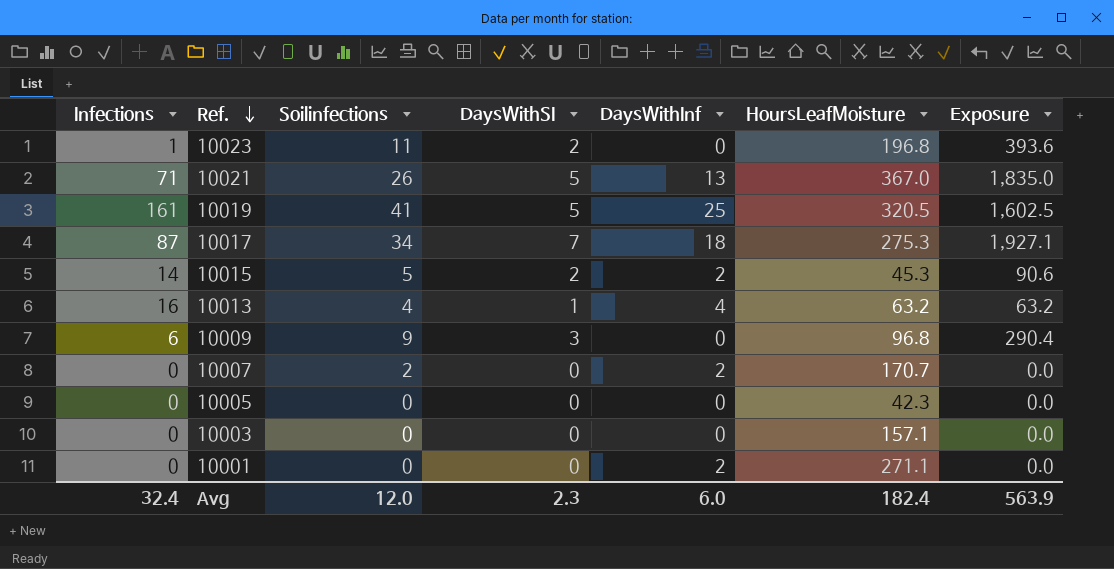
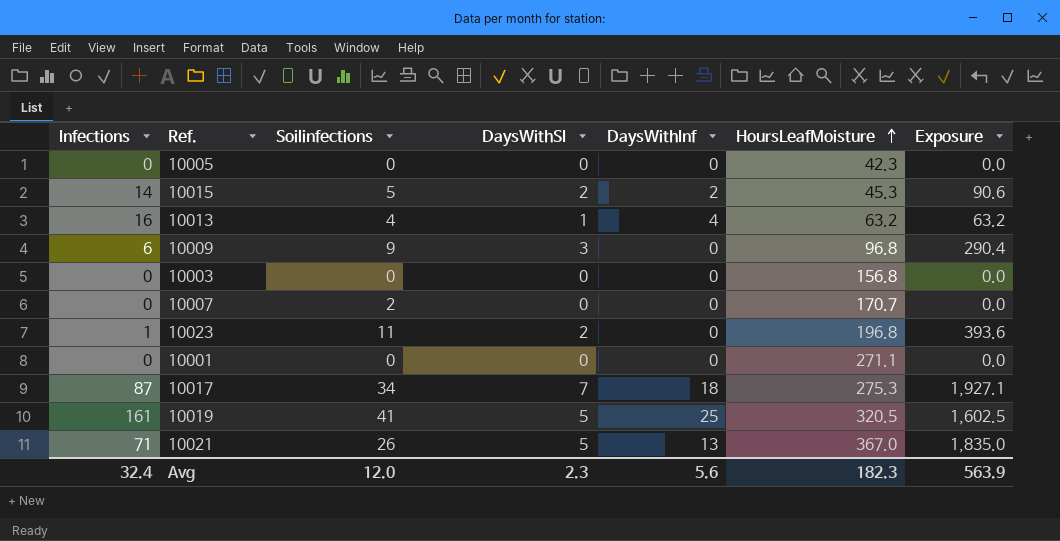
row order: Ref. descending -> HoursLeafMoisture ascending
10003 | HoursLeafMoisture: 157.1 -> 156.8
10007 | DaysWithInf: 2 -> 0
10001 | DaysWithInf: 2 -> 0
Avg | DaysWithInf: 6.0 -> 5.6
Avg | HoursLeafMoisture: 182.4 -> 182.3

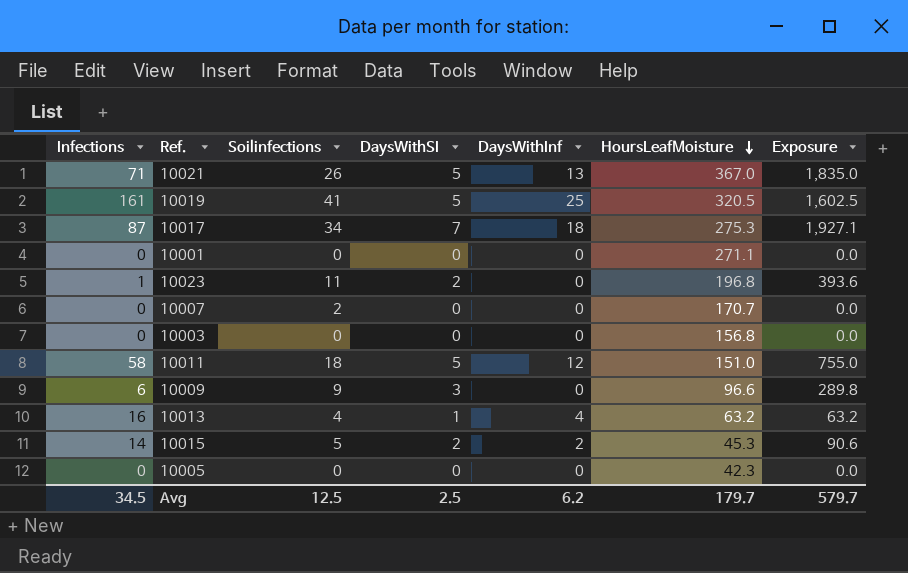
row order: HoursLeafMoisture ascending -> HoursLeafMoisture descending
row 10011: none -> 58 | 18 | 5 | 12 | 151.0 | 755.0
10009 | HoursLeafMoisture: 96.8 -> 96.6
10009 | Exposure: 290.4 -> 289.8
Avg | Infections: 32.4 -> 34.5
Avg | Soilinfections: 12.0 -> 12.5
Avg | DaysWithSI: 2.3 -> 2.5
Avg | DaysWithInf: 5.6 -> 6.2
Avg | HoursLeafMoisture: 182.3 -> 179.7
Avg | Exposure: 563.9 -> 579.7

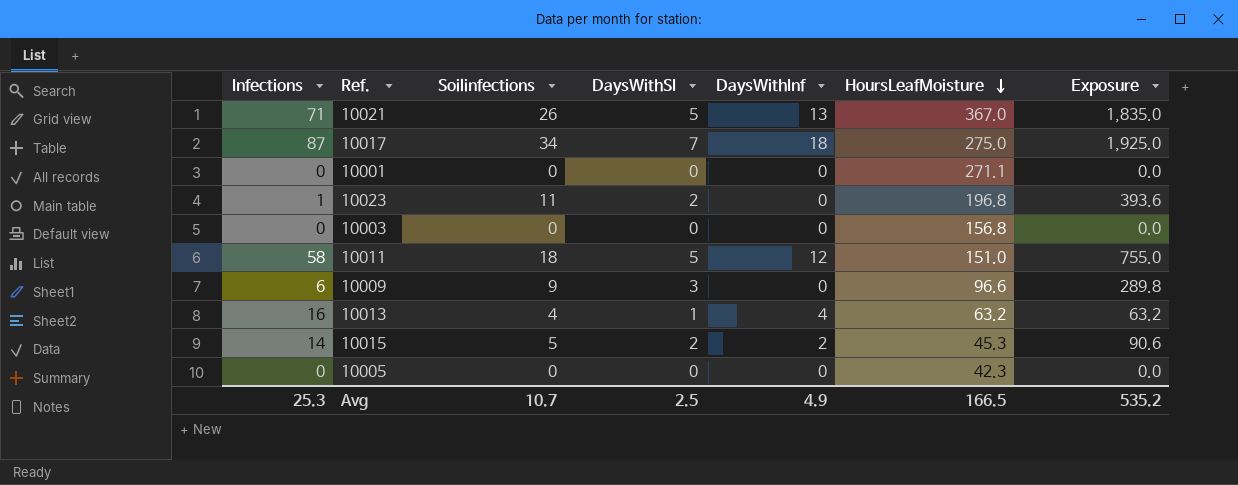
row 10019: 161 | 41 | 5 | 25 | 320.5 | 1,602.5 -> none
row 10007: 0 | 2 | 0 | 0 | 170.7 | 0.0 -> none
10017 | HoursLeafMoisture: 275.3 -> 275.0
10017 | Exposure: 1,927.1 -> 1,925.0
Avg | Infections: 34.5 -> 25.3
Avg | Soilinfections: 12.5 -> 10.7
Avg | DaysWithInf: 6.2 -> 4.9
Avg | HoursLeafMoisture: 179.7 -> 166.5
Avg | Exposure: 579.7 -> 535.2

